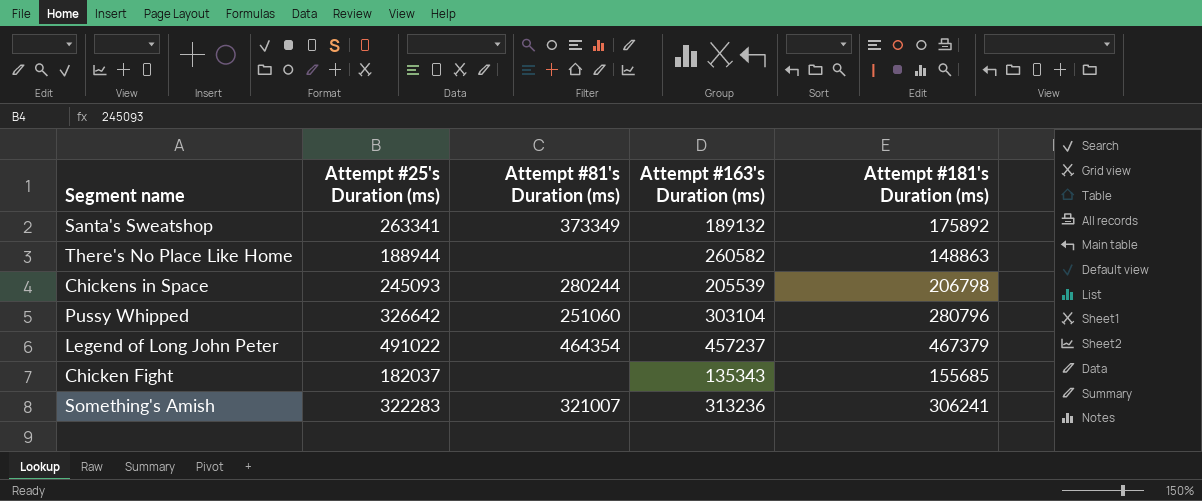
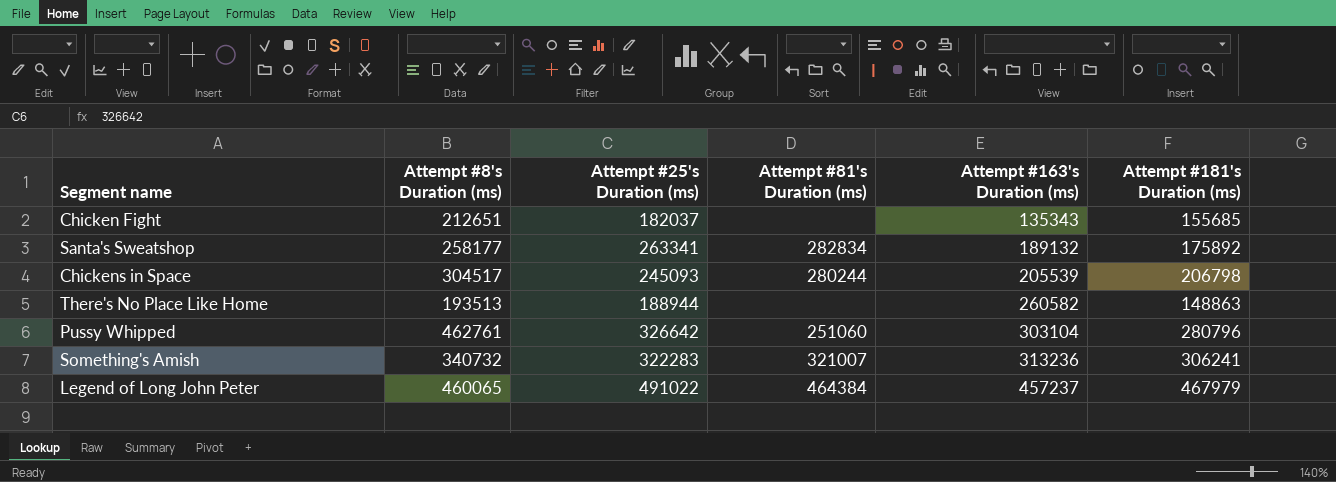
row order: none -> Attempt #163's Duration (ms) ascending
column Attempt #8's Duration (ms) | position: none -> 2
Santa's Sweatshop | Attempt #81's Duration (ms): 373349 -> 282834
Legend of Long John Peter | Attempt #81's Duration (ms): 464354 -> 464384
Legend of Long John Peter | Attempt #181's Duration (ms): 467379 -> 467979

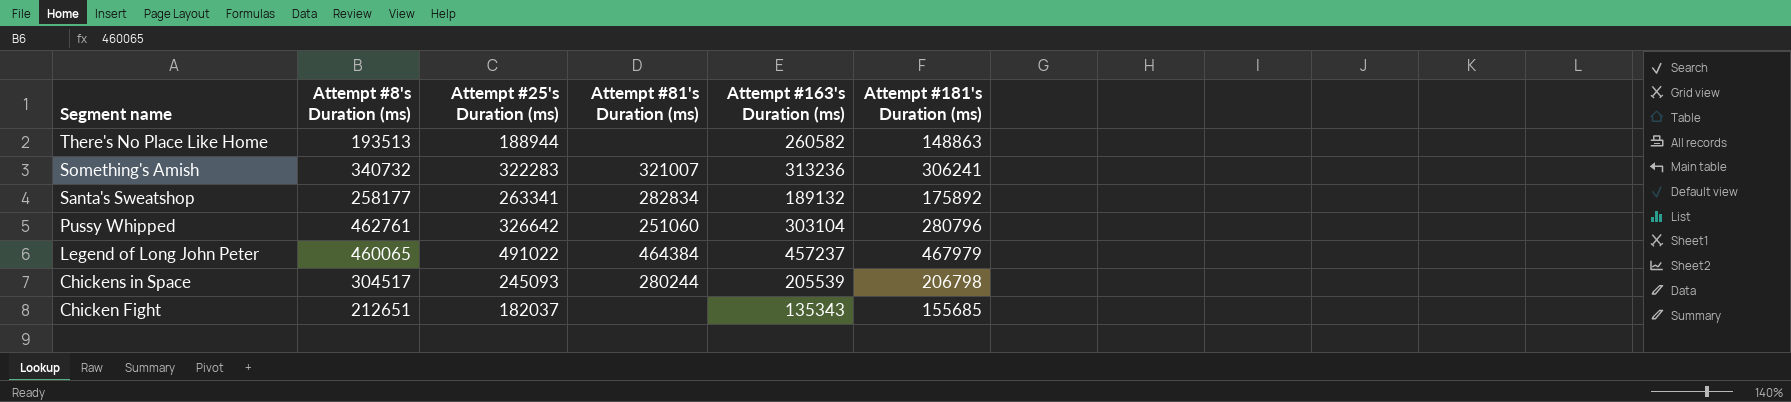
row order: Attempt #163's Duration (ms) ascending -> Segment name descending

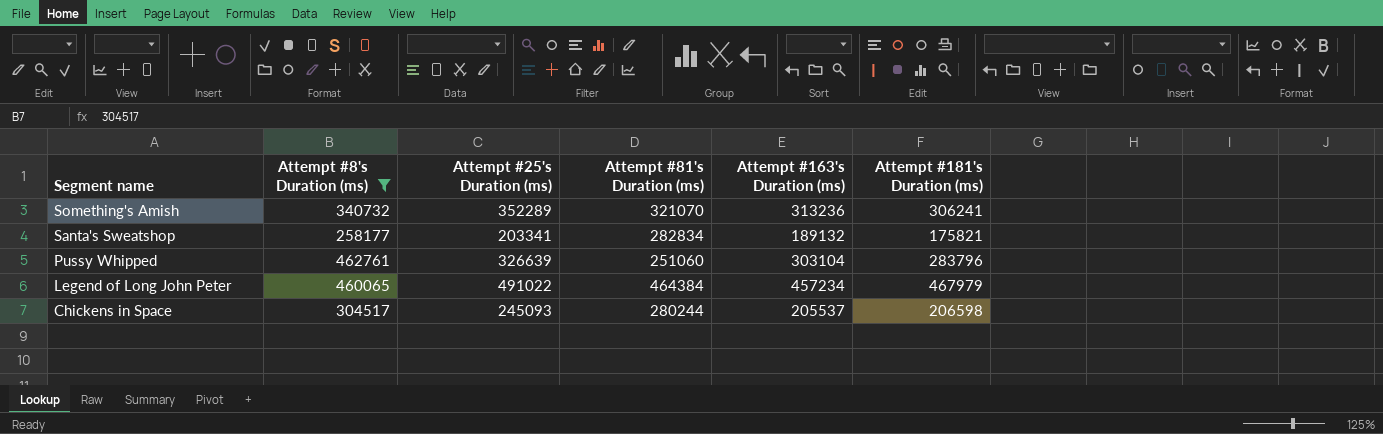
filter: none -> Attempt #8's Duration (ms) >= 258177
Something's Amish | Attempt #25's Duration (ms): 322283 -> 352289
Something's Amish | Attempt #81's Duration (ms): 321007 -> 321070
Santa's Sweatshop | Attempt #25's Duration (ms): 263341 -> 203341
Santa's Sweatshop | Attempt #181's Duration (ms): 175892 -> 175821
Pussy Whipped | Attempt #25's Duration (ms): 326642 -> 326639
Pussy Whipped | Attempt #181's Duration (ms): 280796 -> 283796
Legend of Long John Peter | Attempt #163's Duration (ms): 457237 -> 457234
Chickens in Space | Attempt #163's Duration (ms): 205539 -> 205537
Chickens in Space | Attempt #181's Duration (ms): 206798 -> 206598

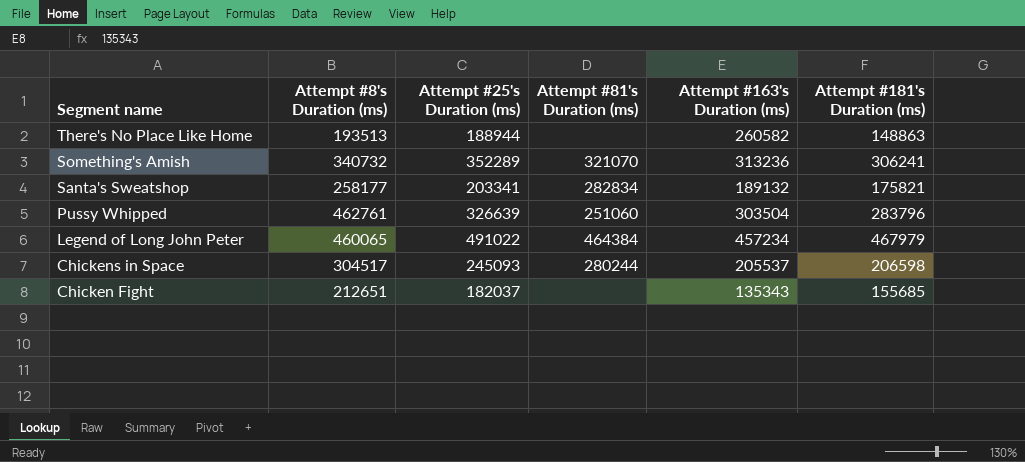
filter: Attempt #8's Duration (ms) >= 258177 -> none
Pussy Whipped | Attempt #163's Duration (ms): 303104 -> 303504

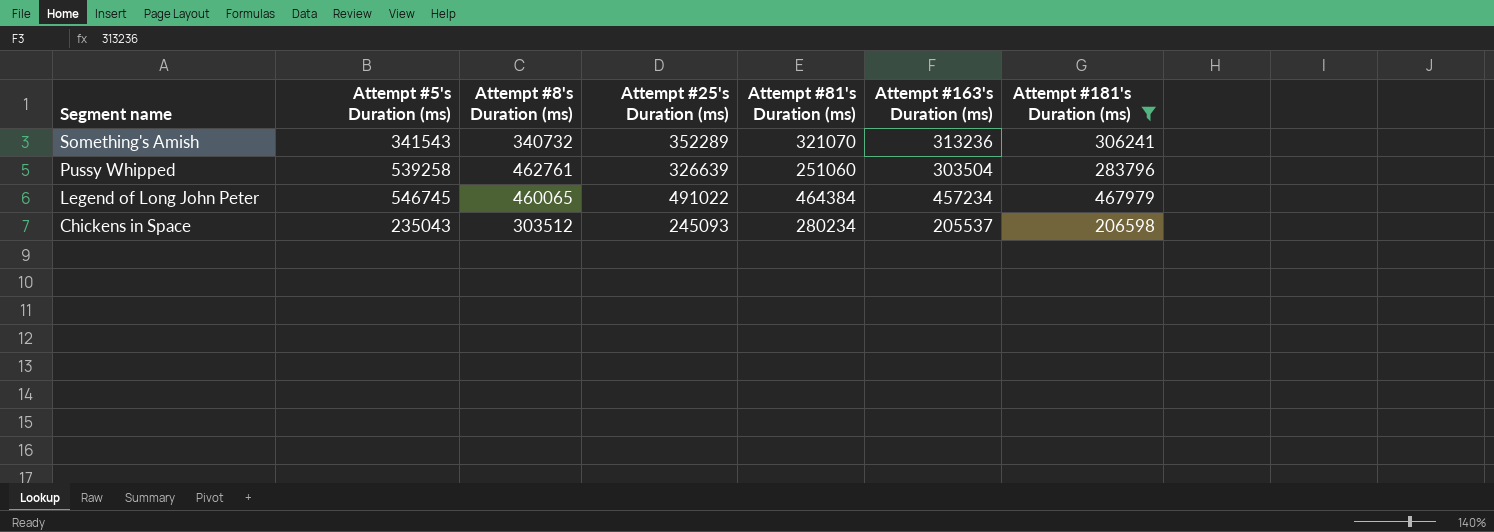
filter: none -> Attempt #181's Duration (ms) >= 206598
column Attempt #5's Duration (ms) | position: none -> 2
Chickens in Space | Attempt #8's Duration (ms): 304517 -> 303512
Chickens in Space | Attempt #81's Duration (ms): 280244 -> 280234

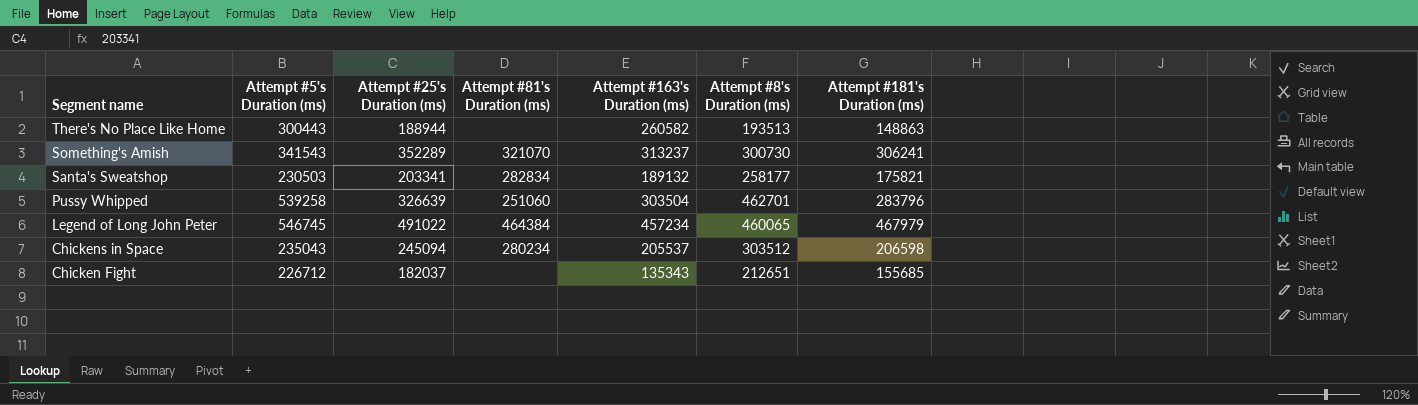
filter: Attempt #181's Duration (ms) >= 206598 -> none
column Attempt #8's Duration (ms) | position: 3 -> 6
Something's Amish | Attempt #163's Duration (ms): 313236 -> 313237
Something's Amish | Attempt #8's Duration (ms): 340732 -> 300730
Pussy Whipped | Attempt #8's Duration (ms): 462761 -> 462701
Chickens in Space | Attempt #25's Duration (ms): 245093 -> 245094

